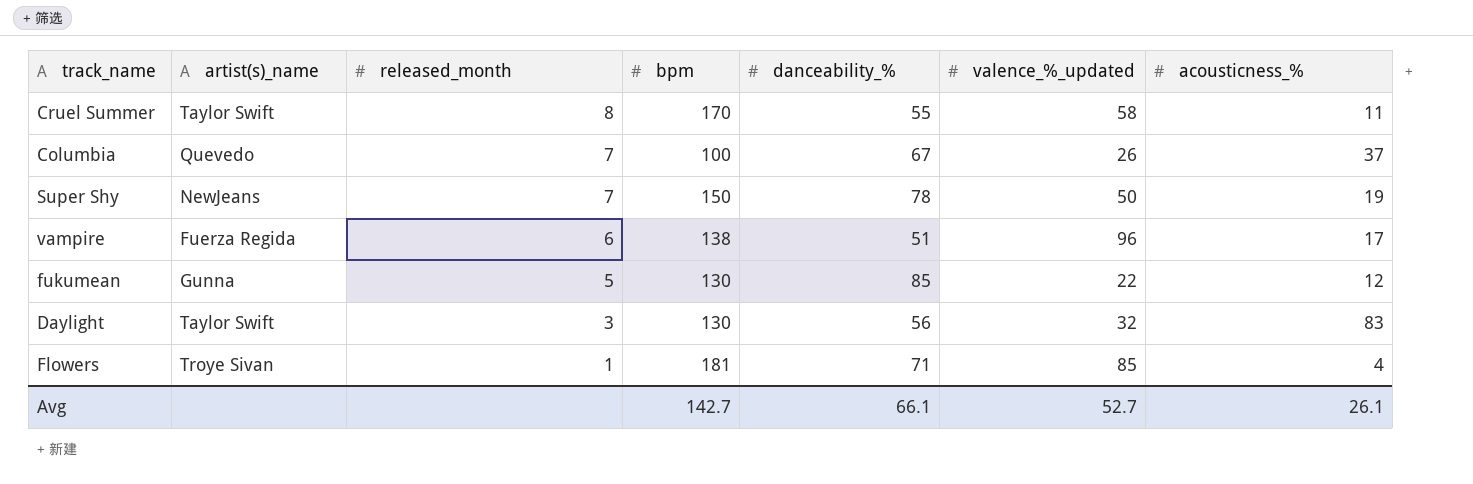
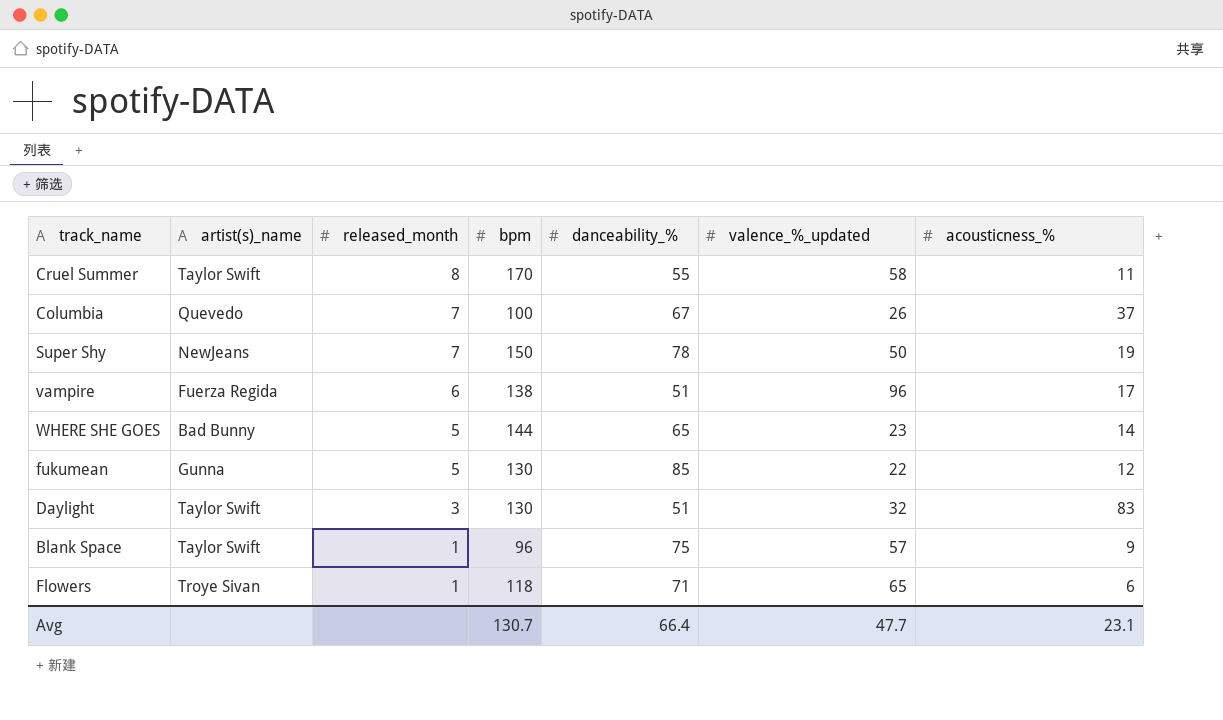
row WHERE SHE GOES: none -> Bad Bunny | 5 | 144 | 65 | 23 | 14
Daylight | danceability_%: 56 -> 51
row Blank Space: none -> Taylor Swift | 1 | 96 | 75 | 57 | 9
Flowers | bpm: 181 -> 118
Flowers | valence_%_updated: 85 -> 65
Flowers | acousticness_%: 4 -> 6
Avg | bpm: 142.7 -> 130.7
Avg | danceability_%: 66.1 -> 66.4
Avg | valence_%_updated: 52.7 -> 47.7
Avg | acousticness_%: 26.1 -> 23.1

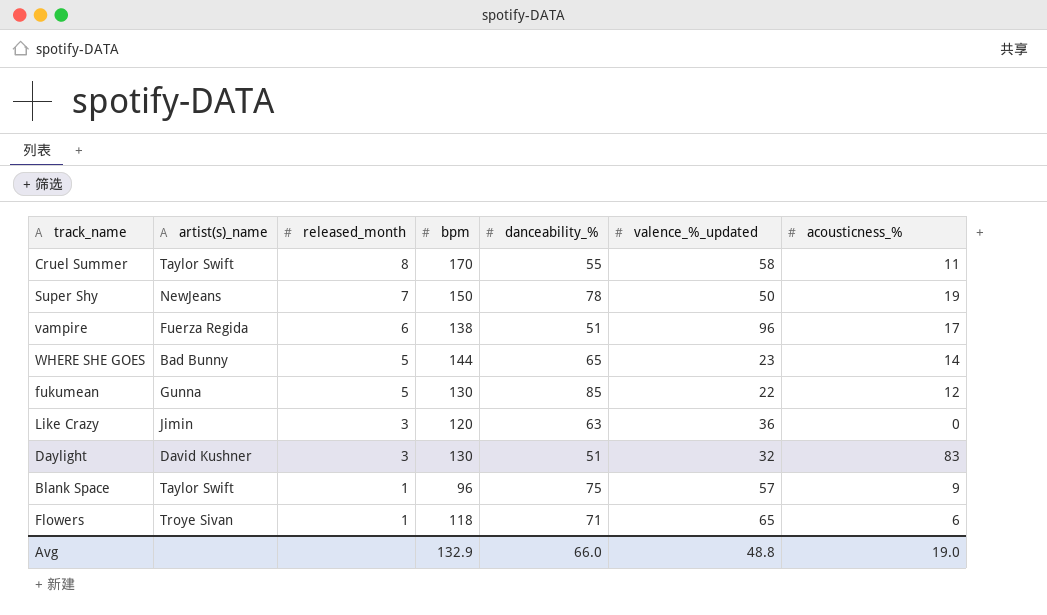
row Columbia: Quevedo | 7 | 100 | 67 | 26 | 37 -> none
row Like Crazy: none -> Jimin | 3 | 120 | 63 | 36 | 0
Daylight | artist(s)_name: Taylor Swift -> David Kushner
Avg | bpm: 130.7 -> 132.9
Avg | danceability_%: 66.4 -> 66.0
Avg | valence_%_updated: 47.7 -> 48.8
Avg | acousticness_%: 23.1 -> 19.0

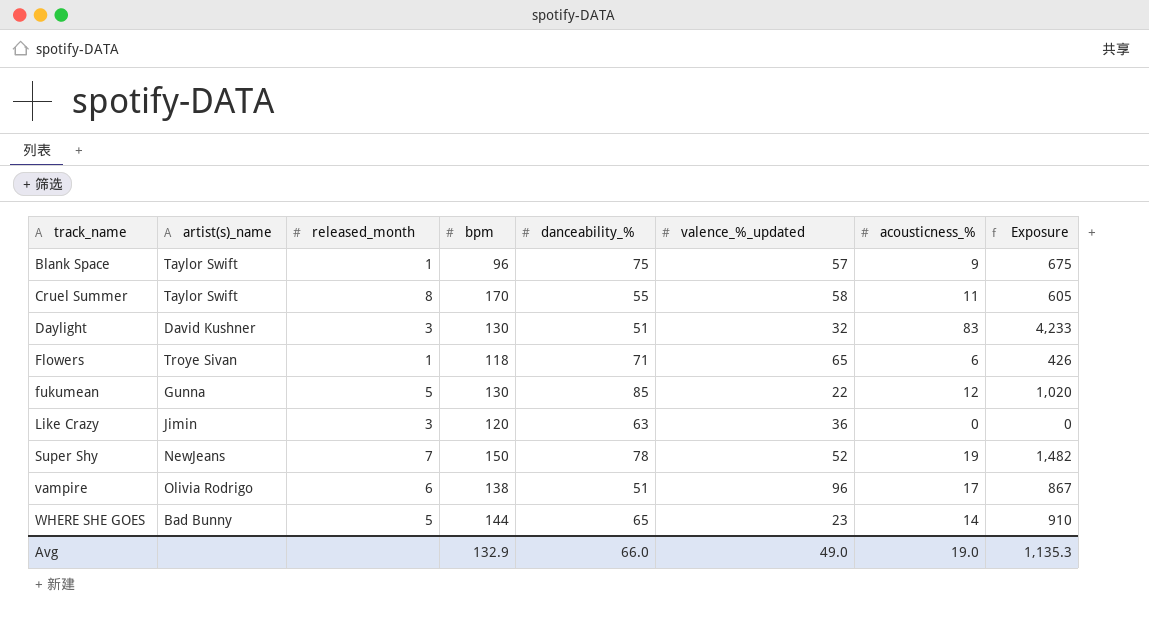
row order: released_month descending -> track_name ascending
column Exposure | formula: none -> [danceability_%] * [acousticness_%]
Super Shy | valence_%_updated: 50 -> 52
vampire | artist(s)_name: Fuerza Regida -> Olivia Rodrigo
Avg | valence_%_updated: 48.8 -> 49.0

